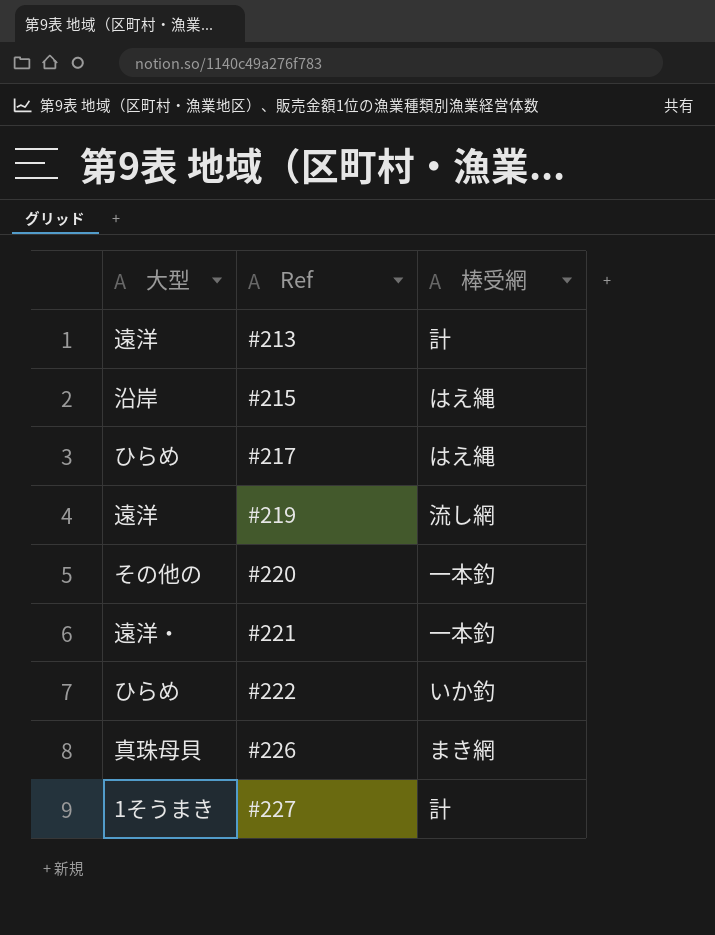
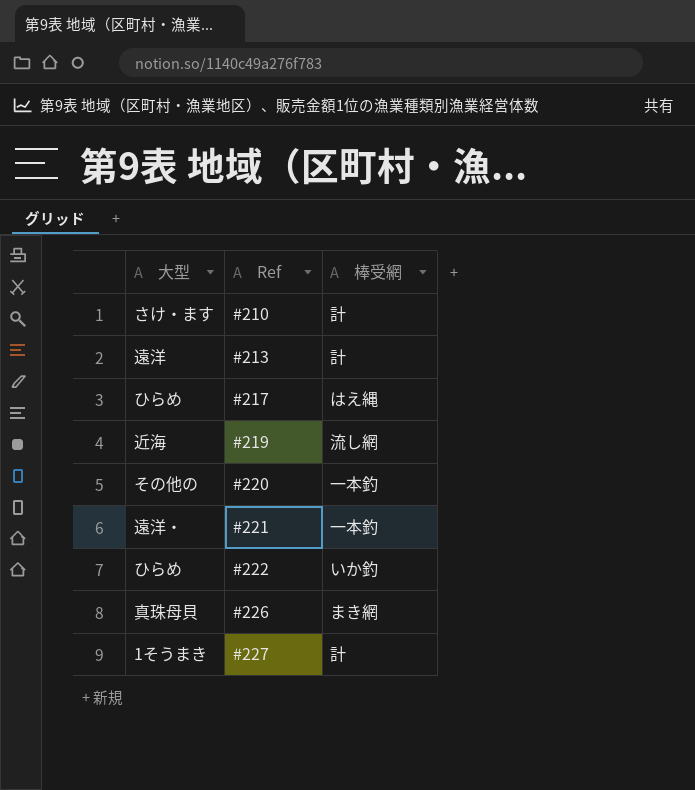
row #215: 沿岸 | はえ縄 -> none
row #210: none -> さけ・ます | 計
#219 | 大型: 遠洋 -> 近海

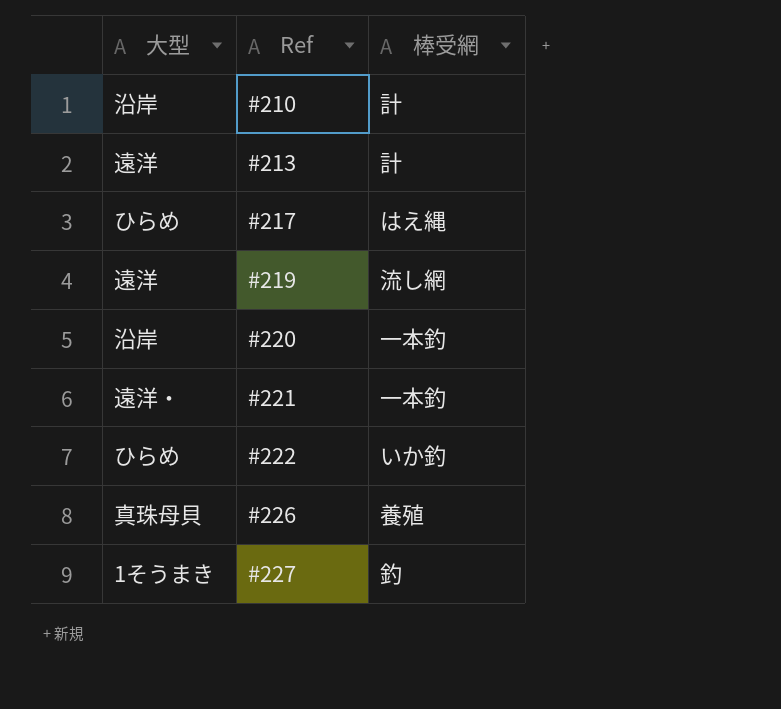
#210 | 大型: さけ・ます -> 沿岸
#219 | 大型: 近海 -> 遠洋
#220 | 大型: その他の -> 沿岸
#226 | 棒受網: まき網 -> 養殖
#227 | 棒受網: 計 -> 釣

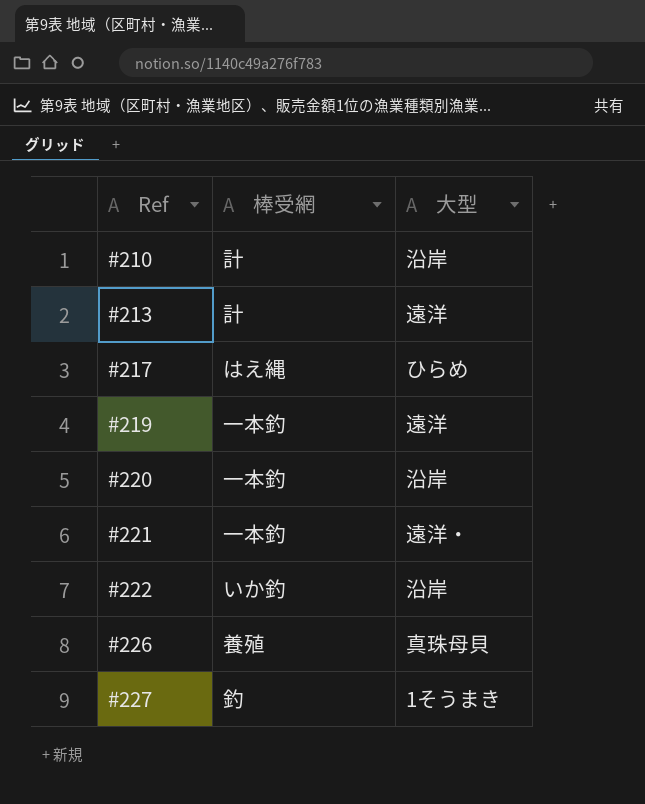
column 大型 | position: 1 -> 3
#219 | 棒受網: 流し網 -> 一本釣
#222 | 大型: ひらめ -> 沿岸

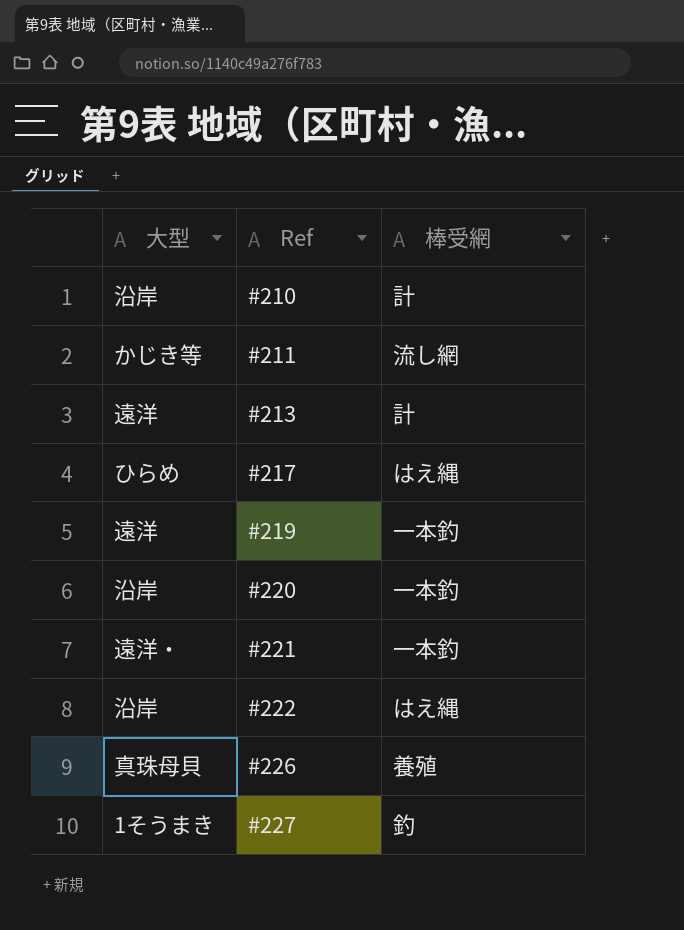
column 大型 | position: 3 -> 1
row #211: none -> かじき等 | 流し網
#222 | 棒受網: いか釣 -> はえ縄

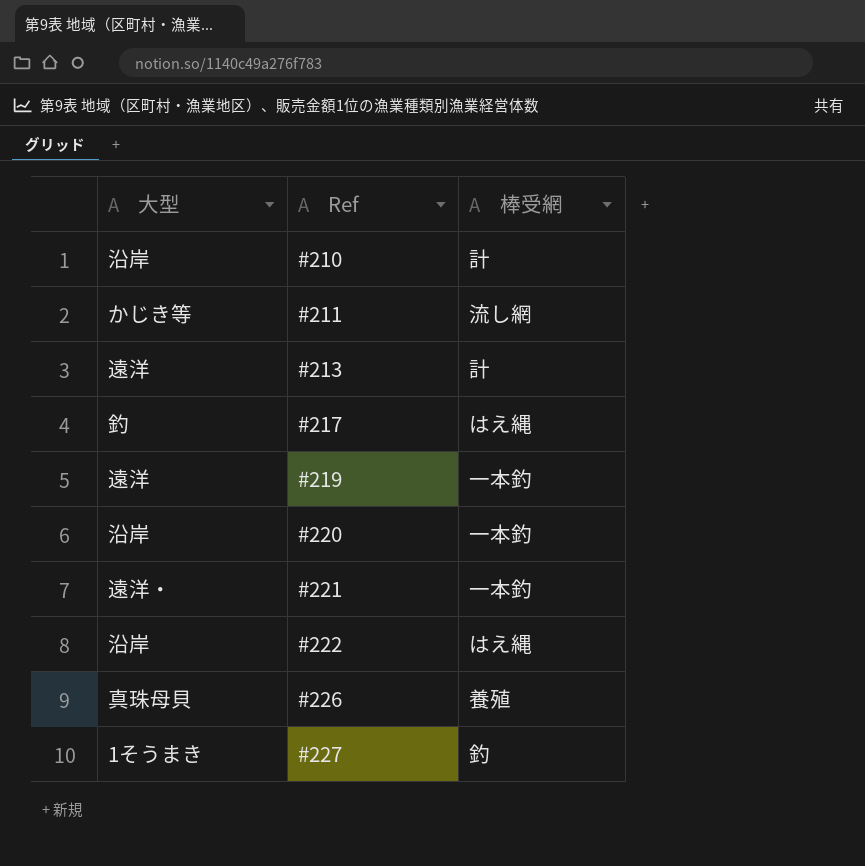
#217 | 大型: ひらめ -> 釣

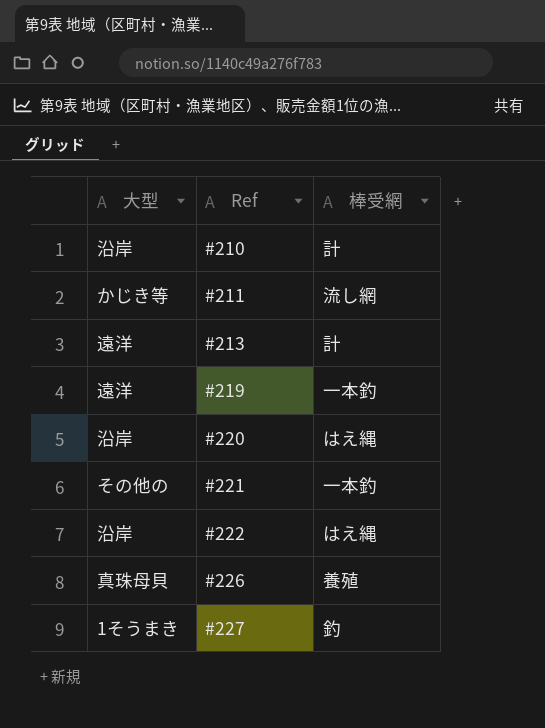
row #217: 釣 | はえ縄 -> none
#220 | 棒受網: 一本釣 -> はえ縄
#221 | 大型: 遠洋・ -> その他の

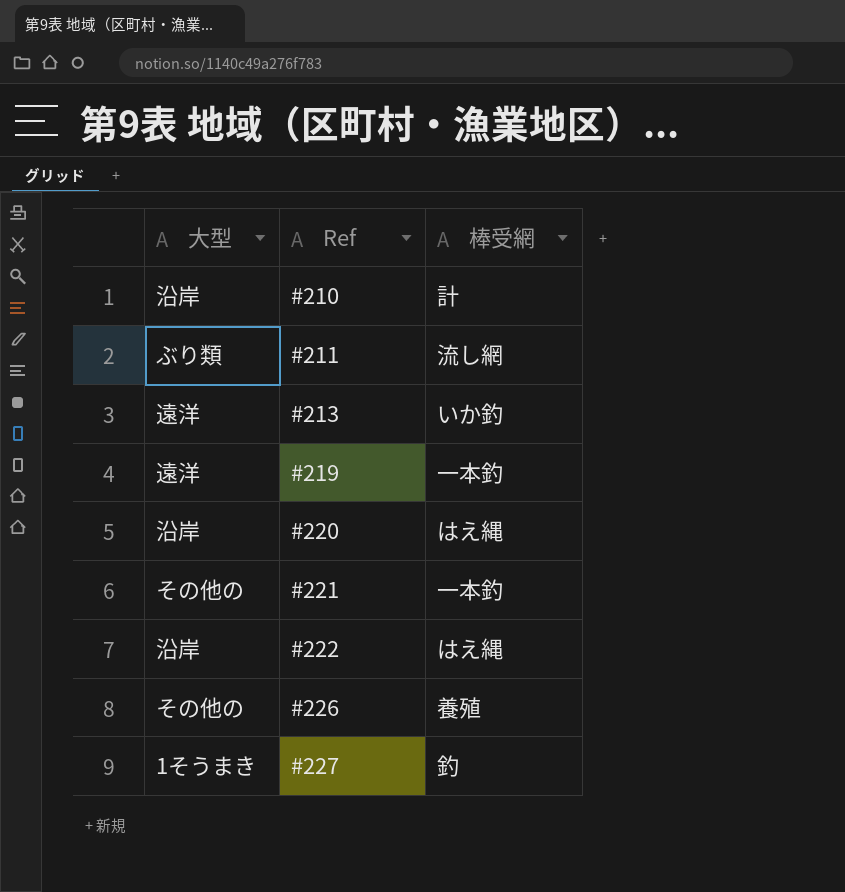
#211 | 大型: かじき等 -> ぶり類
#213 | 棒受網: 計 -> いか釣
#226 | 大型: 真珠母貝 -> その他の

